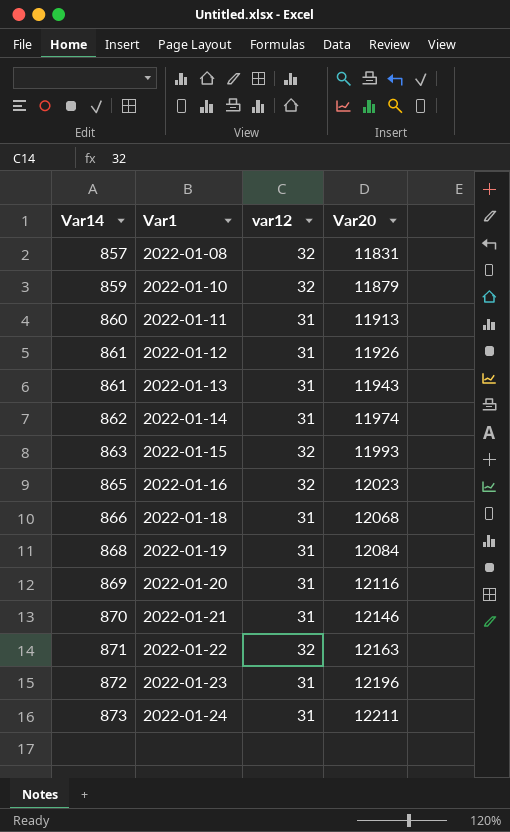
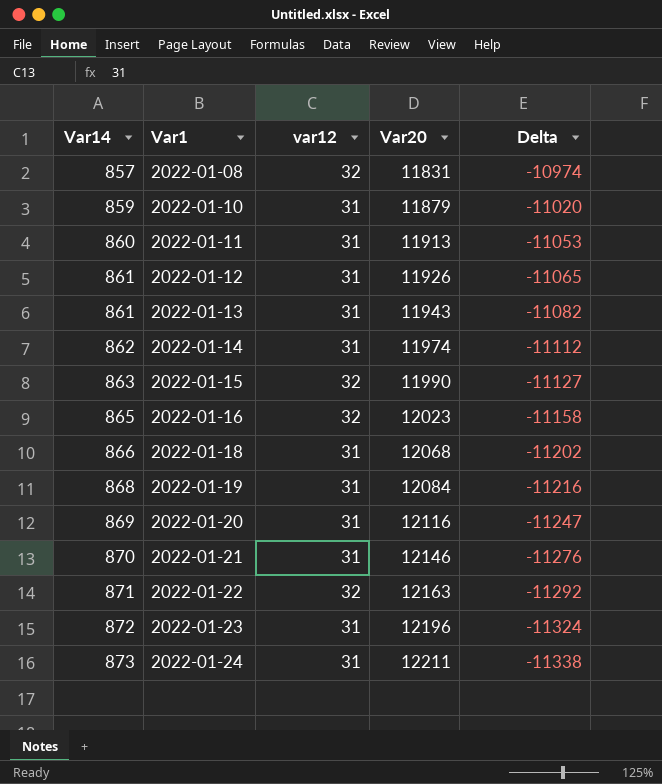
column Delta | formula: none -> [Var14] - [Var20]
2022-01-10 | var12: 32 -> 31
2022-01-15 | Var20: 11993 -> 11990

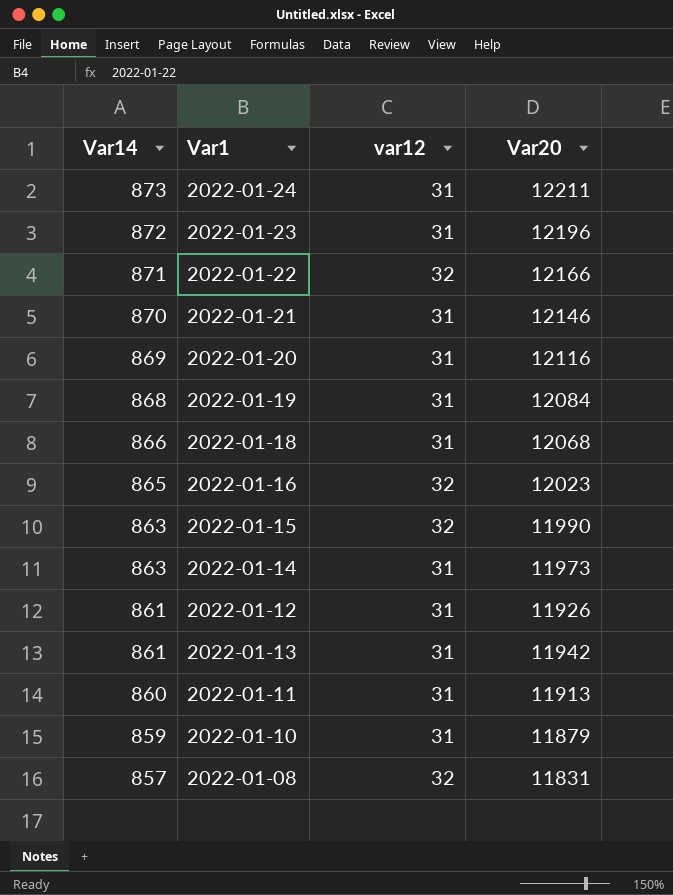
row order: Var14 ascending -> Var14 descending
column Delta | formula: [Var14] - [Var20] -> none
2022-01-22 | Var20: 12163 -> 12166
2022-01-14 | Var14: 862 -> 863
2022-01-14 | Var20: 11974 -> 11973
2022-01-13 | Var20: 11943 -> 11942

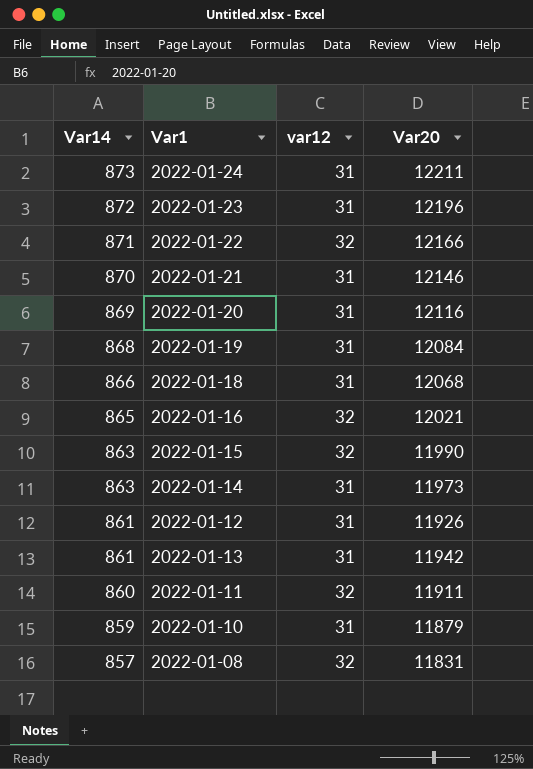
2022-01-16 | Var20: 12023 -> 12021
2022-01-11 | var12: 31 -> 32
2022-01-11 | Var20: 11913 -> 11911

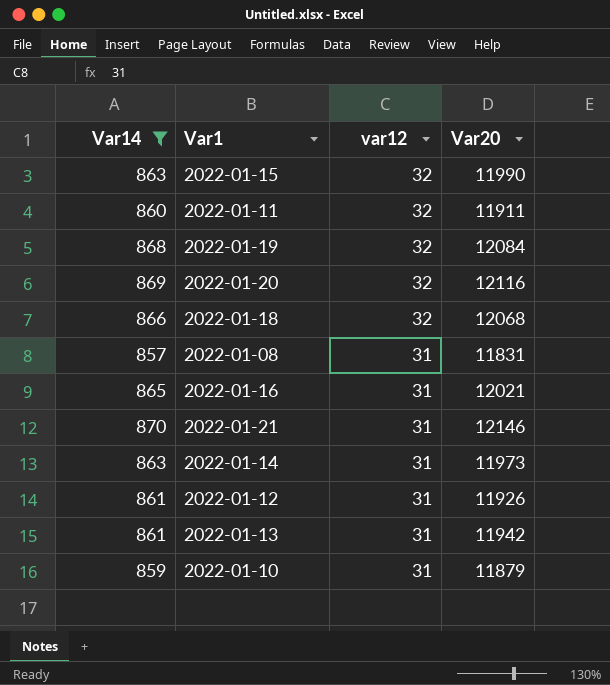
filter: none -> Var14 <= 870
row order: Var14 descending -> var12 descending
2022-01-19 | var12: 31 -> 32
2022-01-20 | var12: 31 -> 32
2022-01-18 | var12: 31 -> 32
2022-01-08 | var12: 32 -> 31
2022-01-16 | var12: 32 -> 31

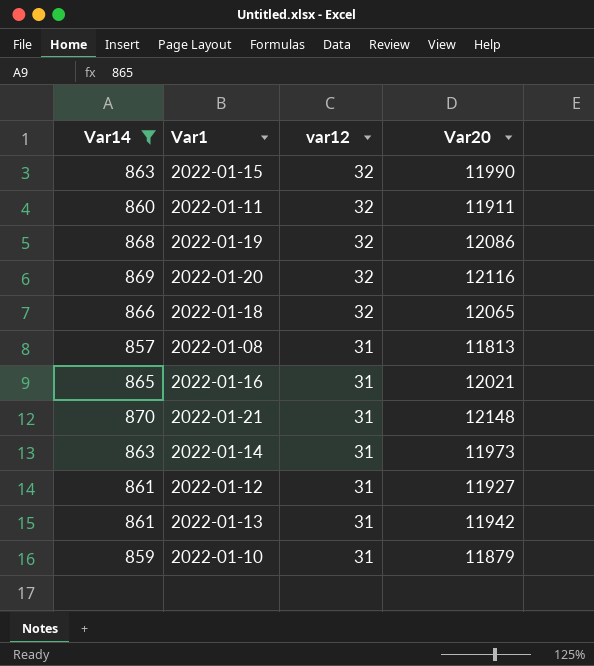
2022-01-19 | Var20: 12084 -> 12086
2022-01-18 | Var20: 12068 -> 12065
2022-01-08 | Var20: 11831 -> 11813
2022-01-21 | Var20: 12146 -> 12148
2022-01-12 | Var20: 11926 -> 11927

